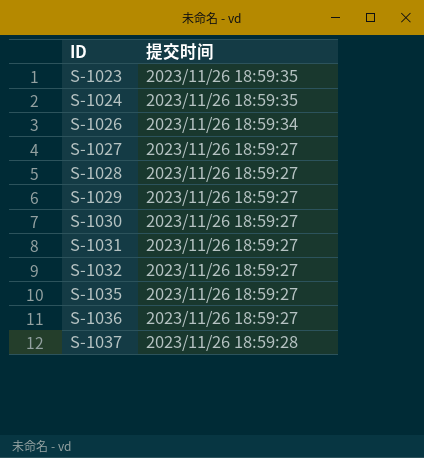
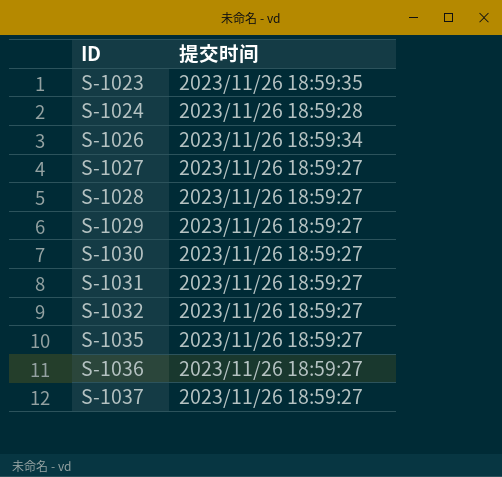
S-1024 | 提交时间: 2023/11/26 18:59:35 -> 2023/11/26 18:59:28
S-1037 | 提交时间: 2023/11/26 18:59:28 -> 2023/11/26 18:59:27

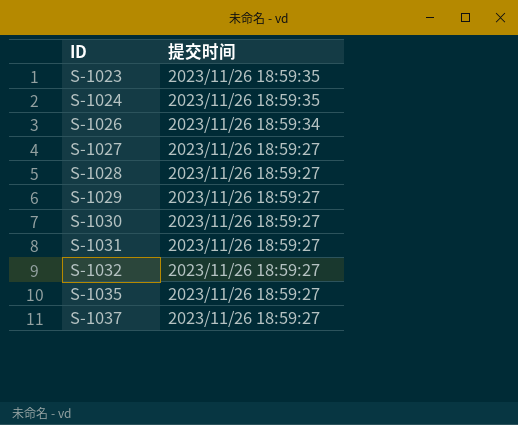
row S-1036: 2023/11/26 18:59:27 -> none
S-1024 | 提交时间: 2023/11/26 18:59:28 -> 2023/11/26 18:59:35

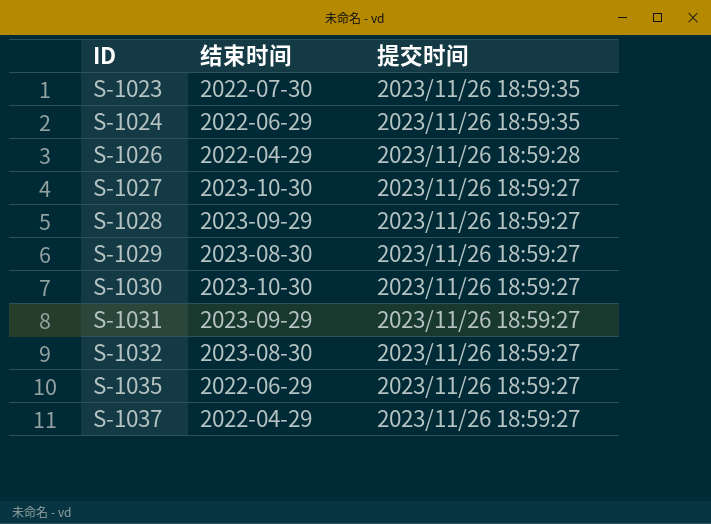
column 结束时间 | position: none -> 2
S-1026 | 提交时间: 2023/11/26 18:59:34 -> 2023/11/26 18:59:28

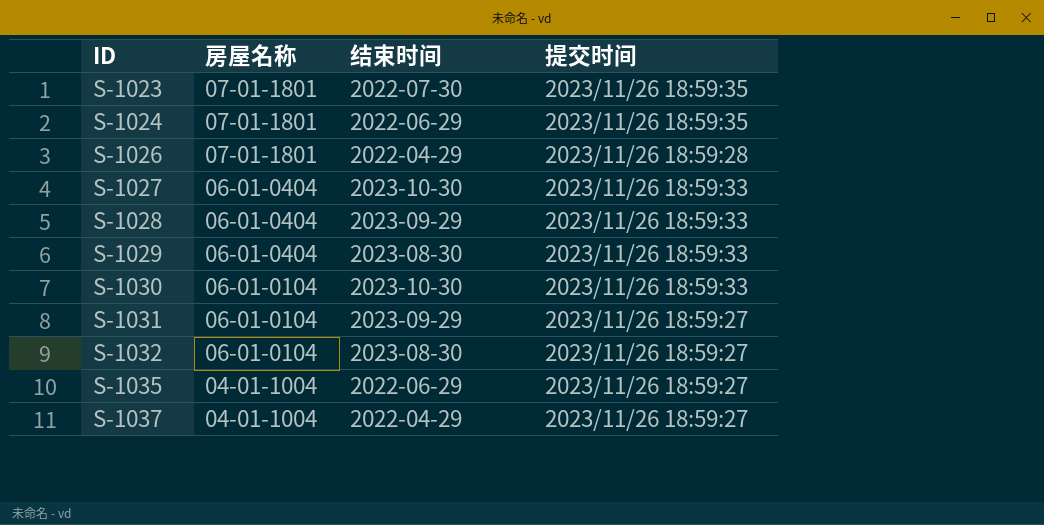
column 房屋名称 | position: none -> 2
S-1027 | 提交时间: 2023/11/26 18:59:27 -> 2023/11/26 18:59:33
S-1028 | 提交时间: 2023/11/26 18:59:27 -> 2023/11/26 18:59:33
S-1029 | 提交时间: 2023/11/26 18:59:27 -> 2023/11/26 18:59:33
S-1030 | 提交时间: 2023/11/26 18:59:27 -> 2023/11/26 18:59:33

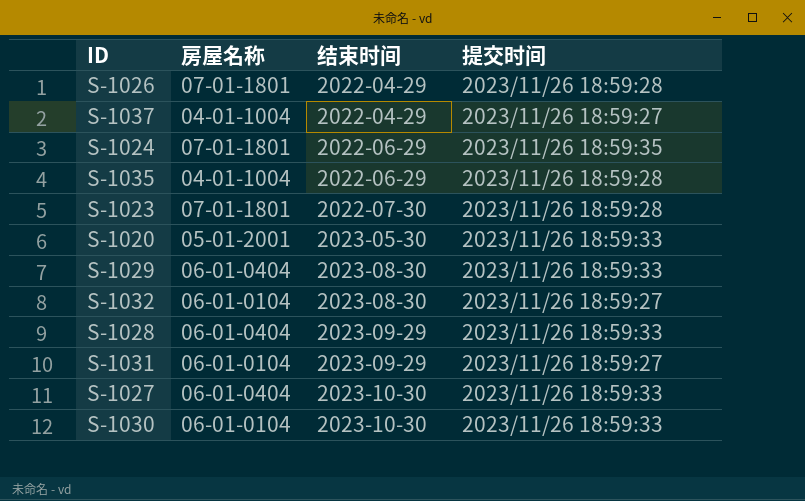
row order: ID ascending -> 结束时间 ascending
S-1035 | 提交时间: 2023/11/26 18:59:27 -> 2023/11/26 18:59:28
S-1023 | 提交时间: 2023/11/26 18:59:35 -> 2023/11/26 18:59:28
row S-1020: none -> 05-01-2001 | 2023-05-30 | 2023/11/26 18:59:33

